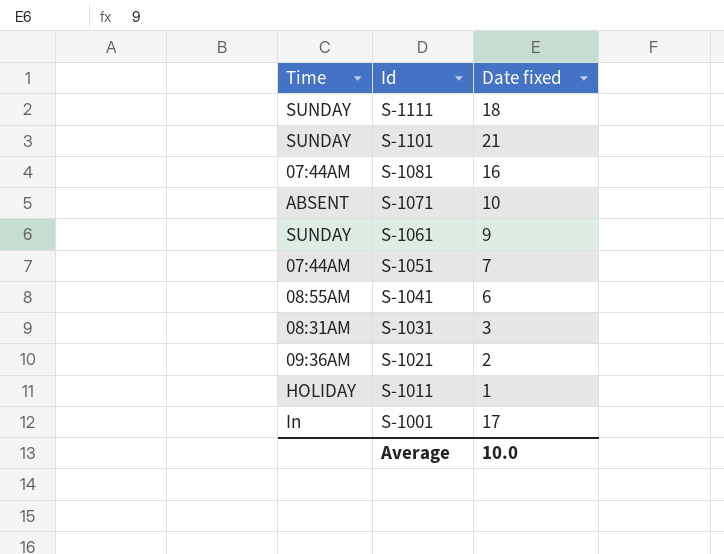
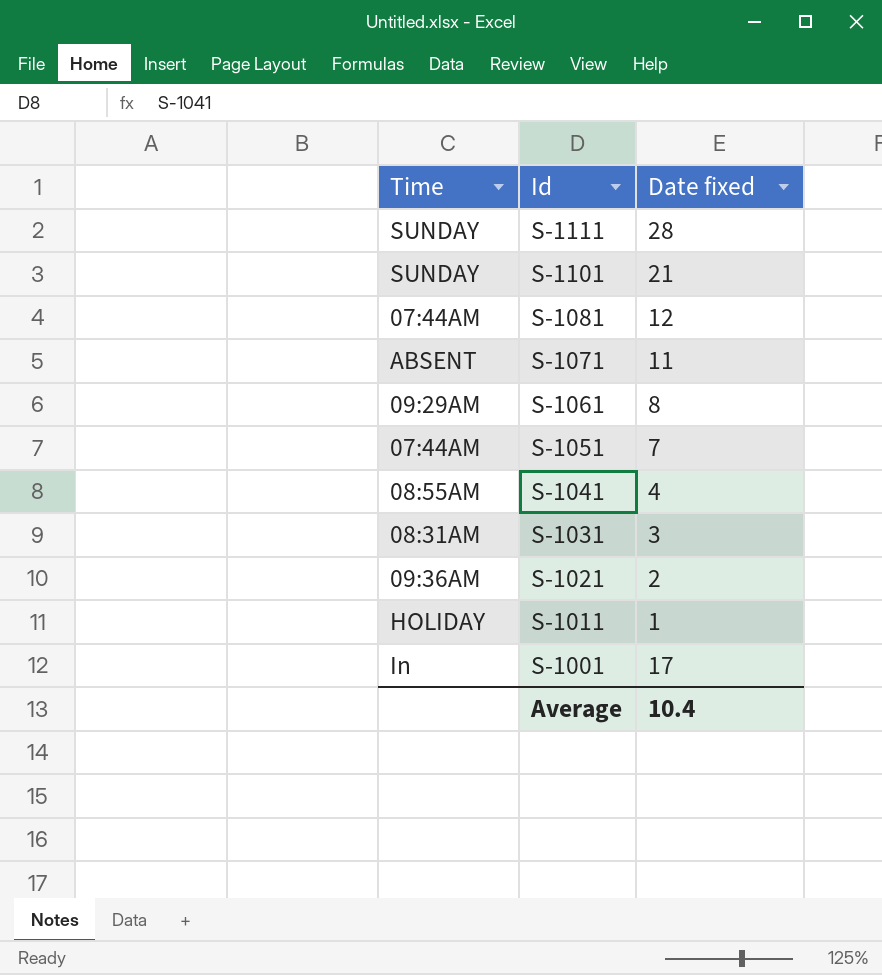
S-1111 | Date fixed: 18 -> 28
S-1081 | Date fixed: 16 -> 12
S-1071 | Date fixed: 10 -> 11
S-1061 | Time: SUNDAY -> 09:29AM
S-1061 | Date fixed: 9 -> 8
S-1041 | Date fixed: 6 -> 4
Average | Date fixed: 10.0 -> 10.4

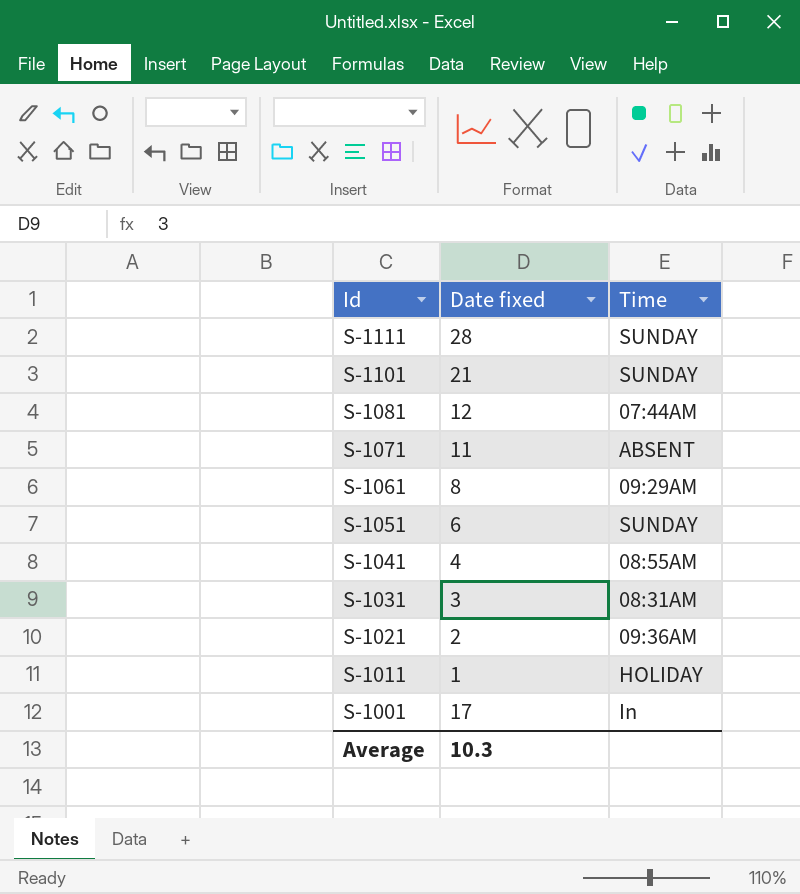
column Time | position: 1 -> 3
S-1051 | Date fixed: 7 -> 6
S-1051 | Time: 07:44AM -> SUNDAY
Average | Date fixed: 10.4 -> 10.3

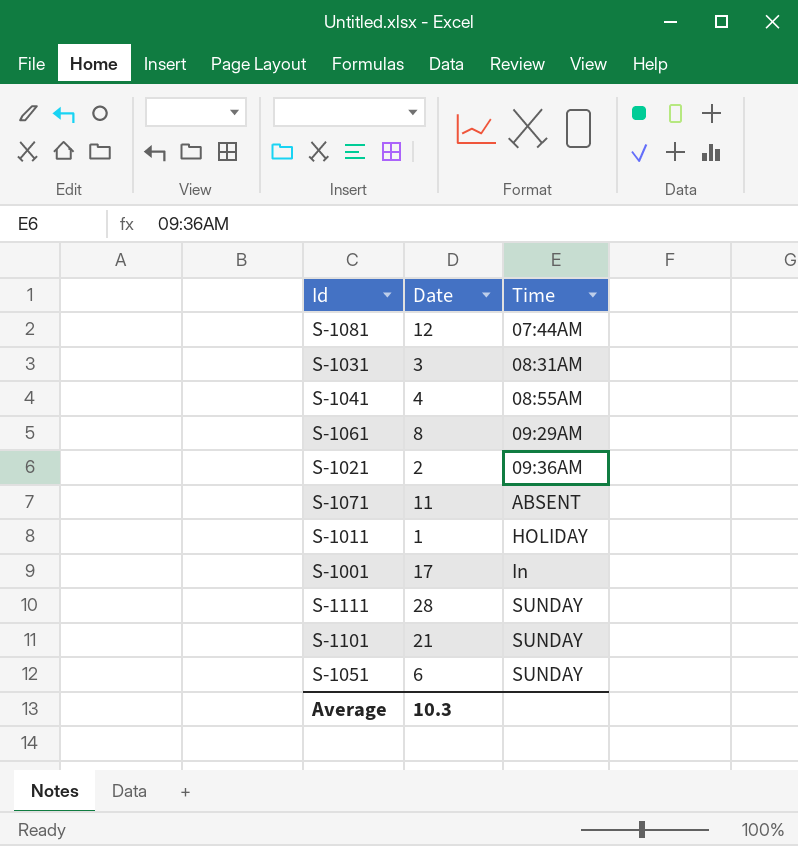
row order: Id descending -> Time ascending
column name: Date fixed -> Date

